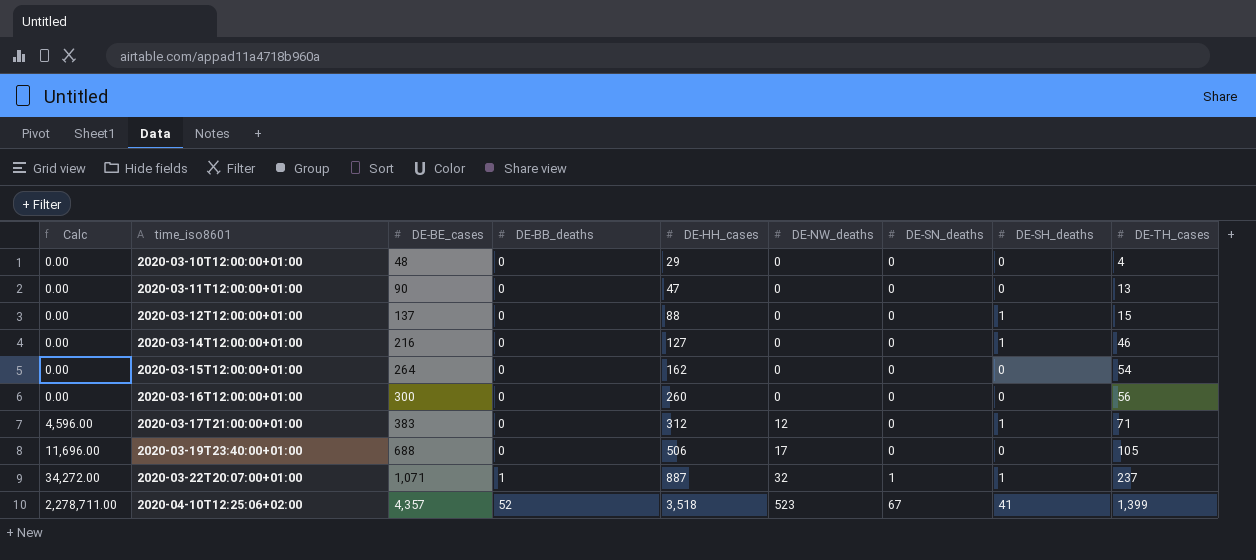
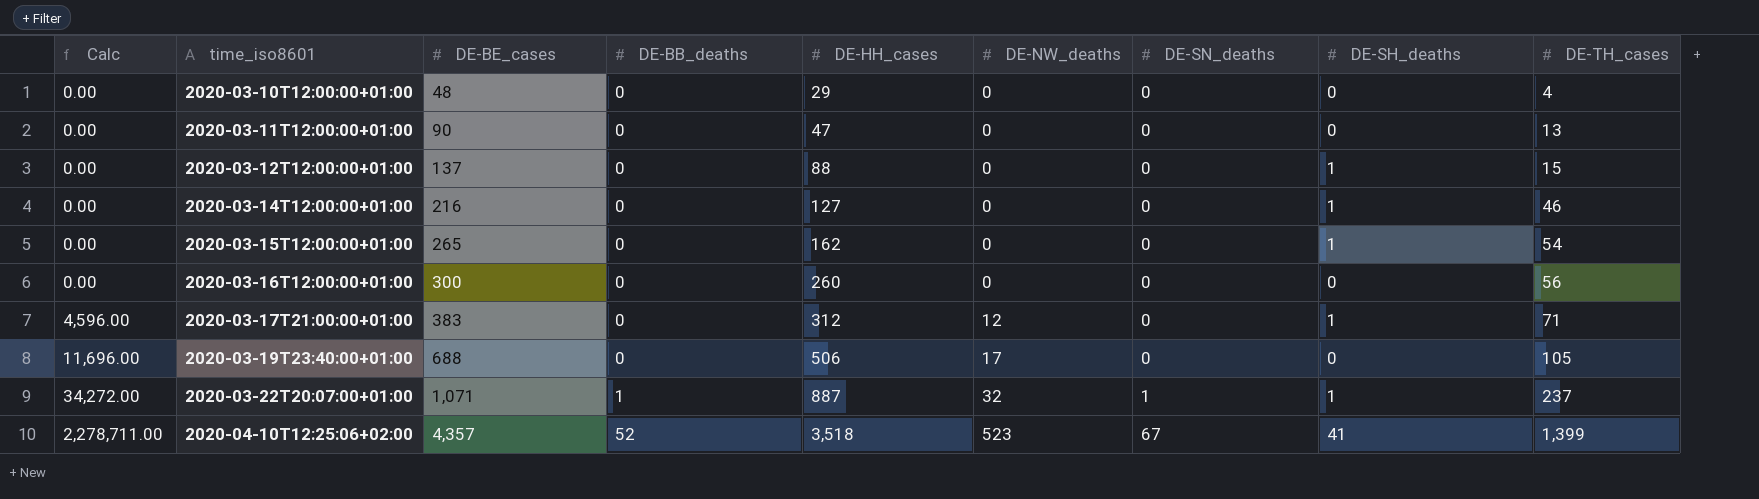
2020-03-15T12:00:00+01:00 | DE-BE_cases: 264 -> 265
2020-03-15T12:00:00+01:00 | DE-SH_deaths: 0 -> 1

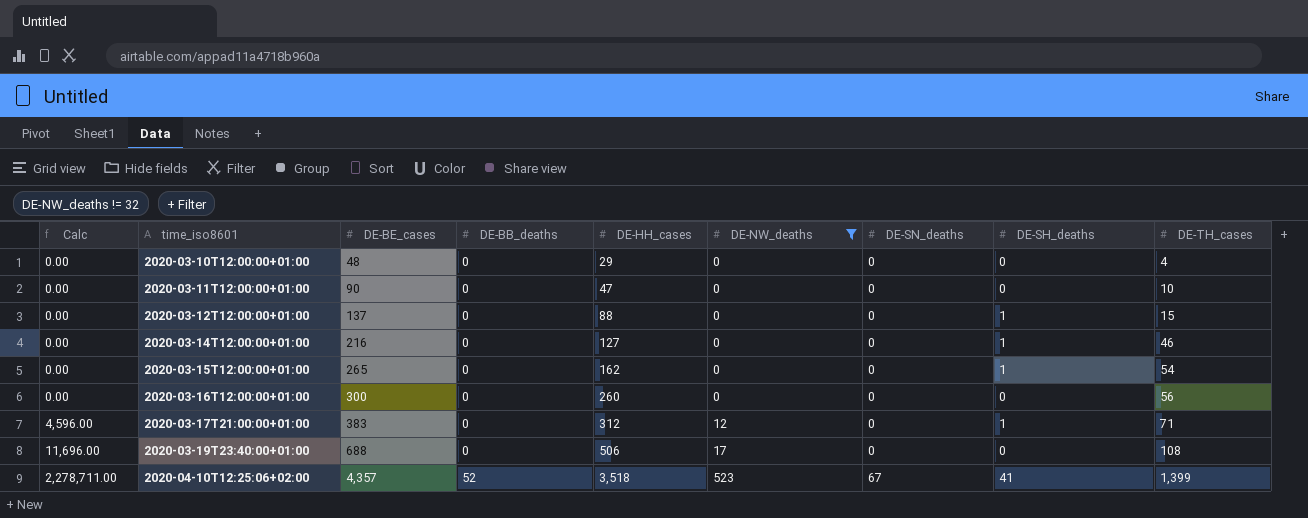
filter: none -> DE-NW_deaths != 32
2020-03-11T12:00:00+01:00 | DE-TH_cases: 13 -> 10
2020-03-19T23:40:00+01:00 | DE-TH_cases: 105 -> 108

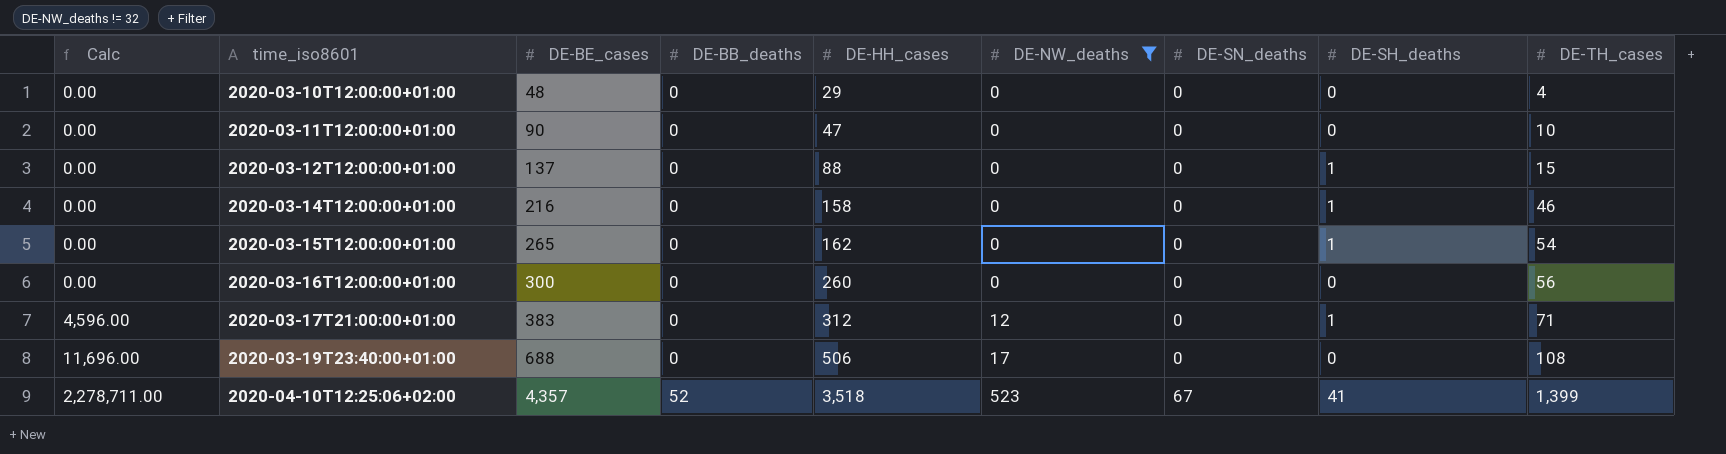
2020-03-14T12:00:00+01:00 | DE-HH_cases: 127 -> 158

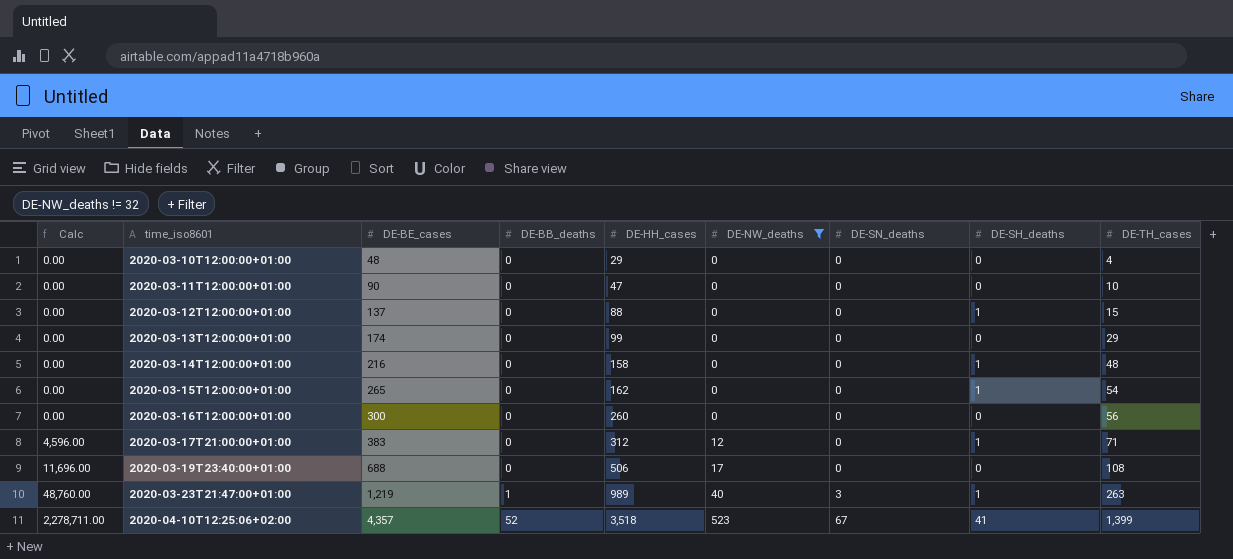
row 2020-03-13T12:00:00+01:00: none -> 0.00 | 174 | 0 | 99 | 0 | 0 | 0 | 29
2020-03-14T12:00:00+01:00 | DE-TH_cases: 46 -> 48
row 2020-03-23T21:47:00+01:00: none -> 48,760.00 | 1,219 | 1 | 989 | 40 | 3 | 1 | 263

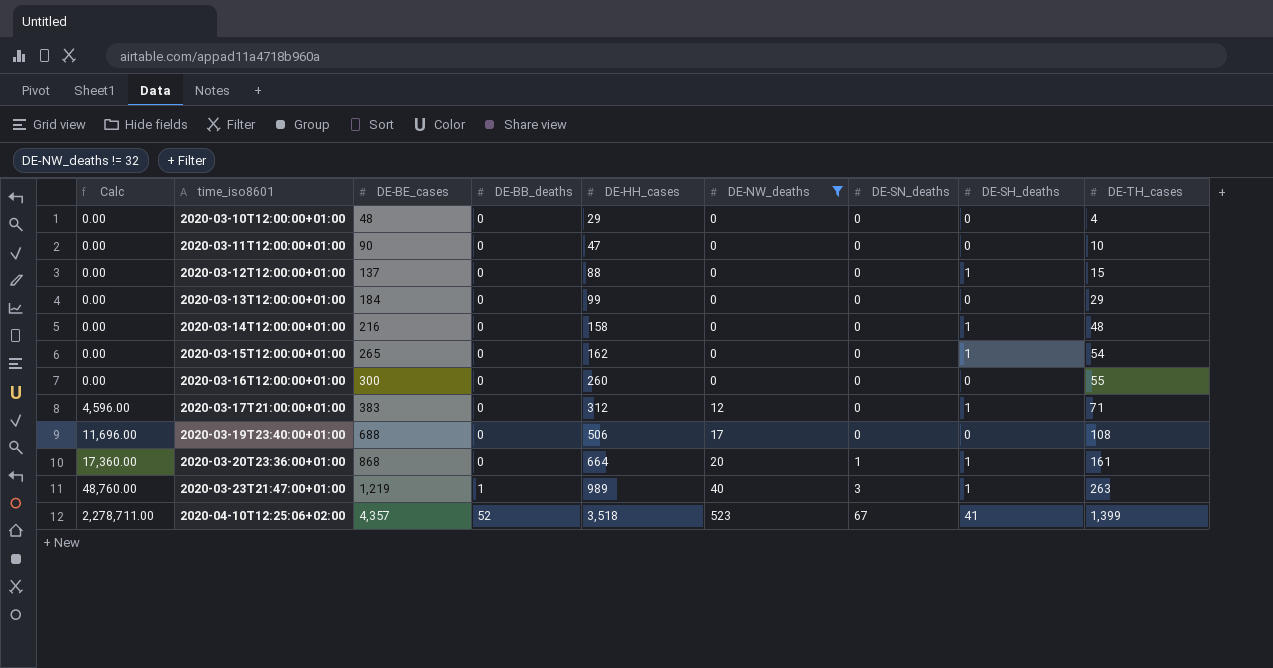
2020-03-13T12:00:00+01:00 | DE-BE_cases: 174 -> 184
2020-03-16T12:00:00+01:00 | DE-TH_cases: 56 -> 55
row 2020-03-20T23:36:00+01:00: none -> 17,360.00 | 868 | 0 | 664 | 20 | 1 | 1 | 161

